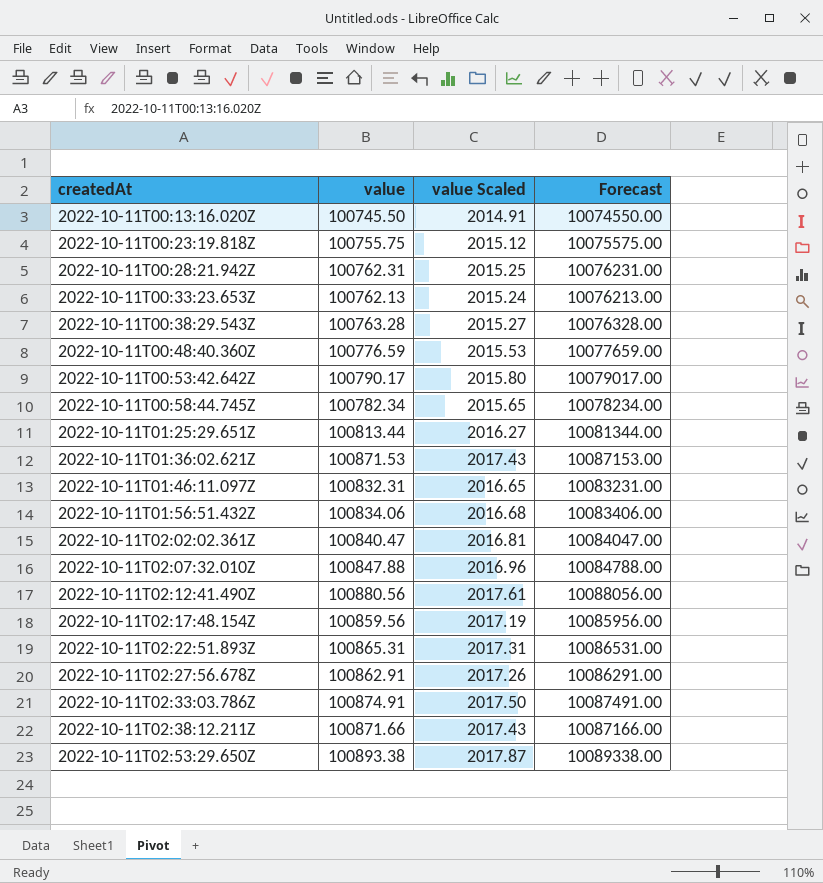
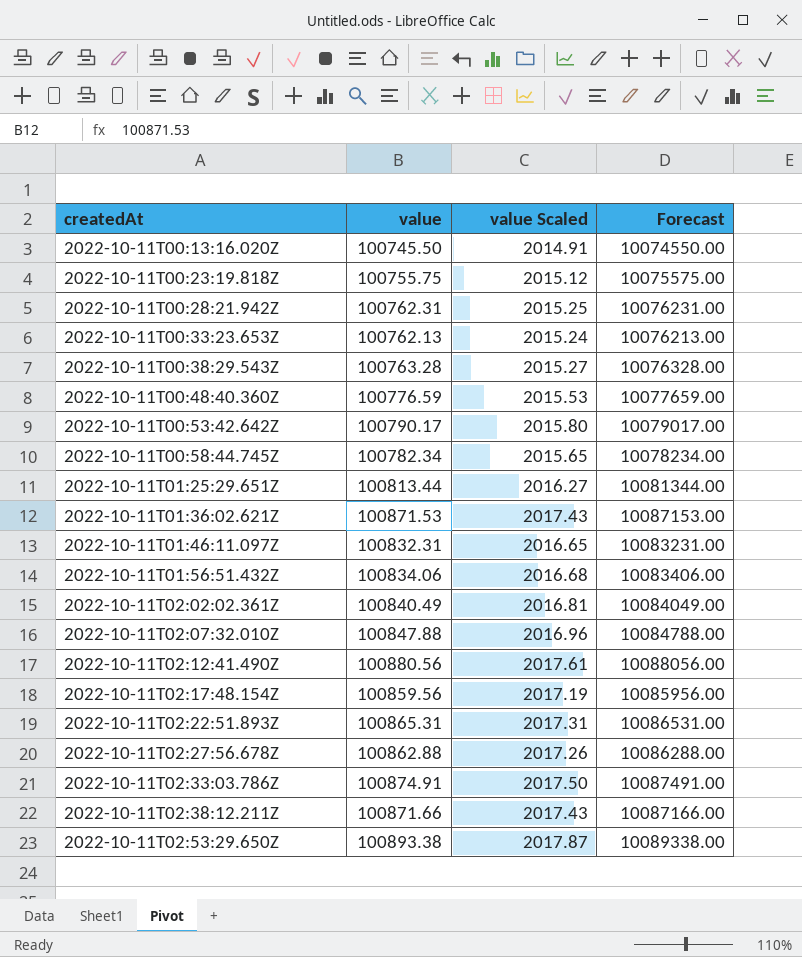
2022-10-11T02:02:02.361Z | value: 100840.47 -> 100840.49
2022-10-11T02:02:02.361Z | Forecast: 10084047.00 -> 10084049.00
2022-10-11T02:27:56.678Z | value: 100862.91 -> 100862.88
2022-10-11T02:27:56.678Z | Forecast: 10086291.00 -> 10086288.00

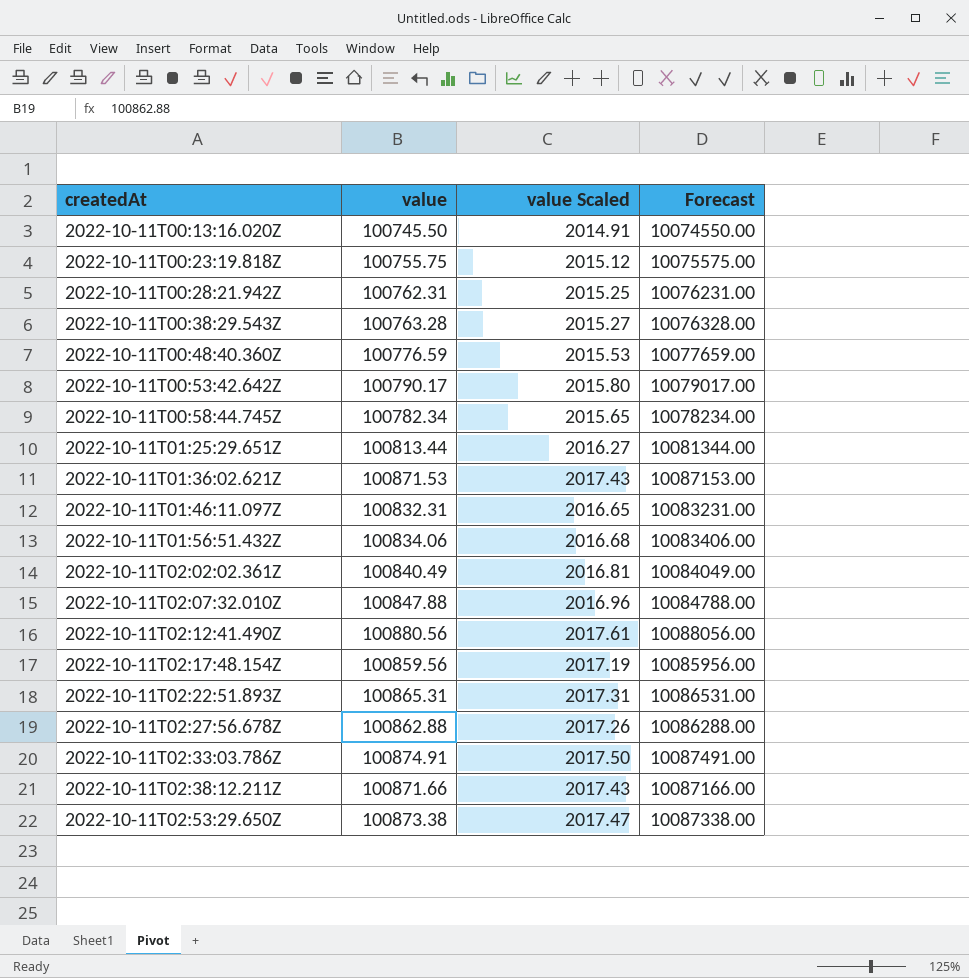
row 2022-10-11T00:33:23.653Z: 100762.13 | 2015.24 | 10076213.00 -> none
2022-10-11T02:53:29.650Z | value: 100893.38 -> 100873.38
2022-10-11T02:53:29.650Z | value Scaled: 2017.87 -> 2017.47
2022-10-11T02:53:29.650Z | Forecast: 10089338.00 -> 10087338.00

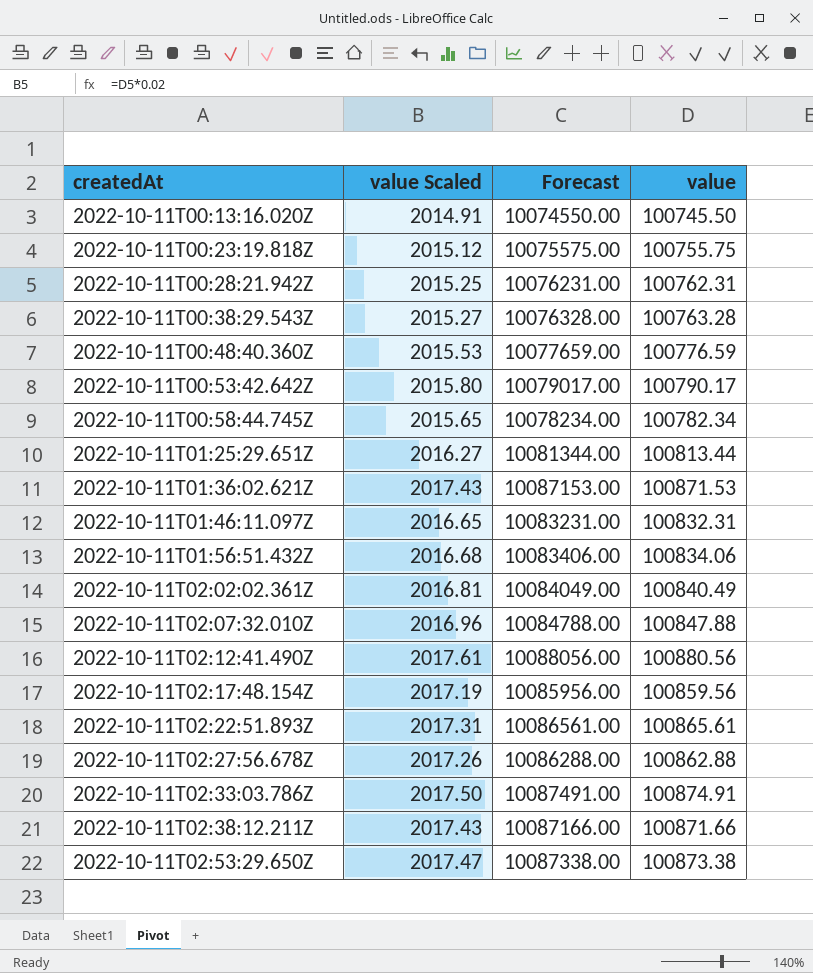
column value | position: 2 -> 4
2022-10-11T02:22:51.893Z | Forecast: 10086531.00 -> 10086561.00
2022-10-11T02:22:51.893Z | value: 100865.31 -> 100865.61

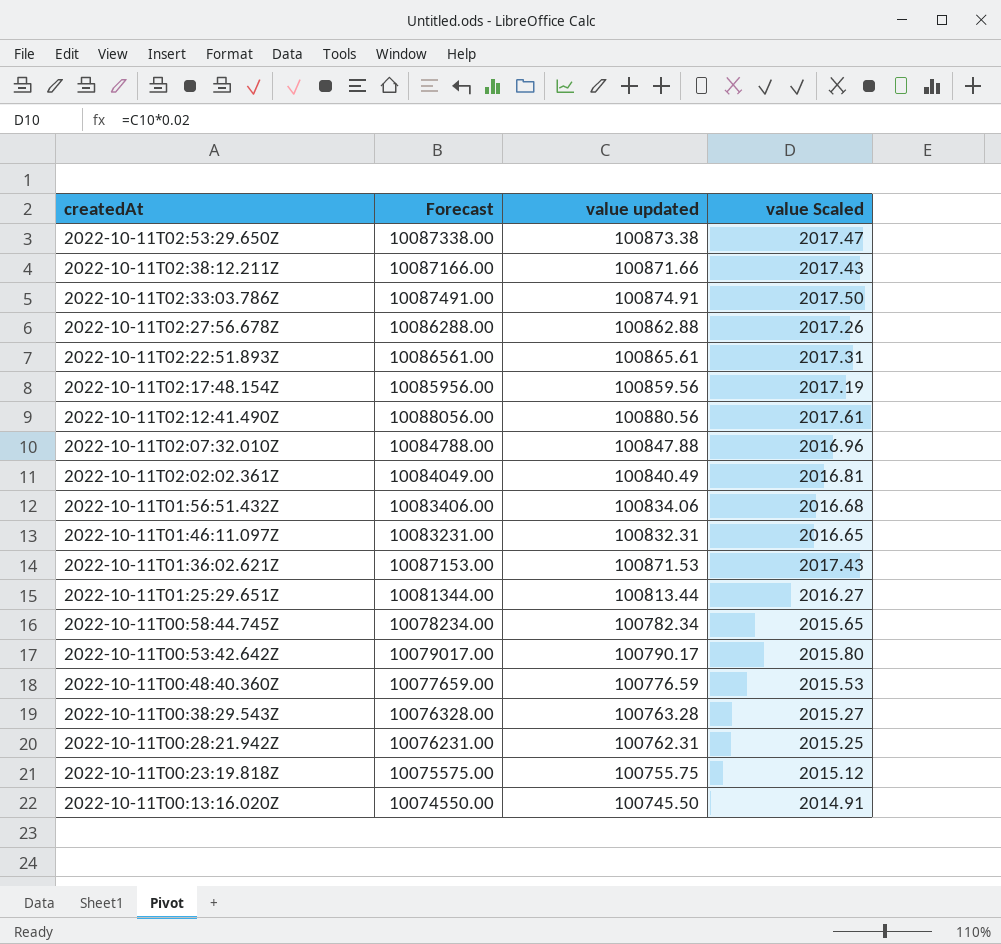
row order: createdAt ascending -> createdAt descending
column name: value -> value updated
column value Scaled | position: 2 -> 4

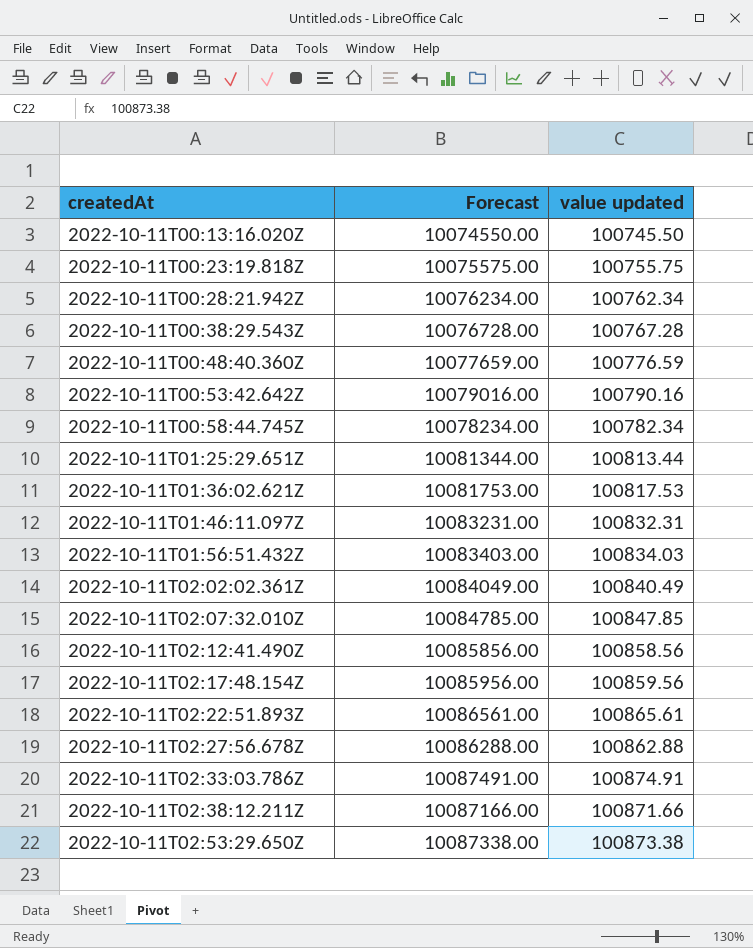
row order: createdAt descending -> createdAt ascending
column value Scaled | formula: [value updated] * 0.02 -> none
2022-10-11T00:28:21.942Z | Forecast: 10076231.00 -> 10076234.00
2022-10-11T00:28:21.942Z | value updated: 100762.31 -> 100762.34
2022-10-11T00:38:29.543Z | Forecast: 10076328.00 -> 10076728.00
2022-10-11T00:38:29.543Z | value updated: 100763.28 -> 100767.28
2022-10-11T00:53:42.642Z | Forecast: 10079017.00 -> 10079016.00
2022-10-11T00:53:42.642Z | value updated: 100790.17 -> 100790.16
2022-10-11T01:36:02.621Z | Forecast: 10087153.00 -> 10081753.00
2022-10-11T01:36:02.621Z | value updated: 100871.53 -> 100817.53
2022-10-11T01:56:51.432Z | Forecast: 10083406.00 -> 10083403.00
2022-10-11T01:56:51.432Z | value updated: 100834.06 -> 100834.03
2022-10-11T02:07:32.010Z | Forecast: 10084788.00 -> 10084785.00
2022-10-11T02:07:32.010Z | value updated: 100847.88 -> 100847.85
2022-10-11T02:12:41.490Z | Forecast: 10088056.00 -> 10085856.00
2022-10-11T02:12:41.490Z | value updated: 100880.56 -> 100858.56

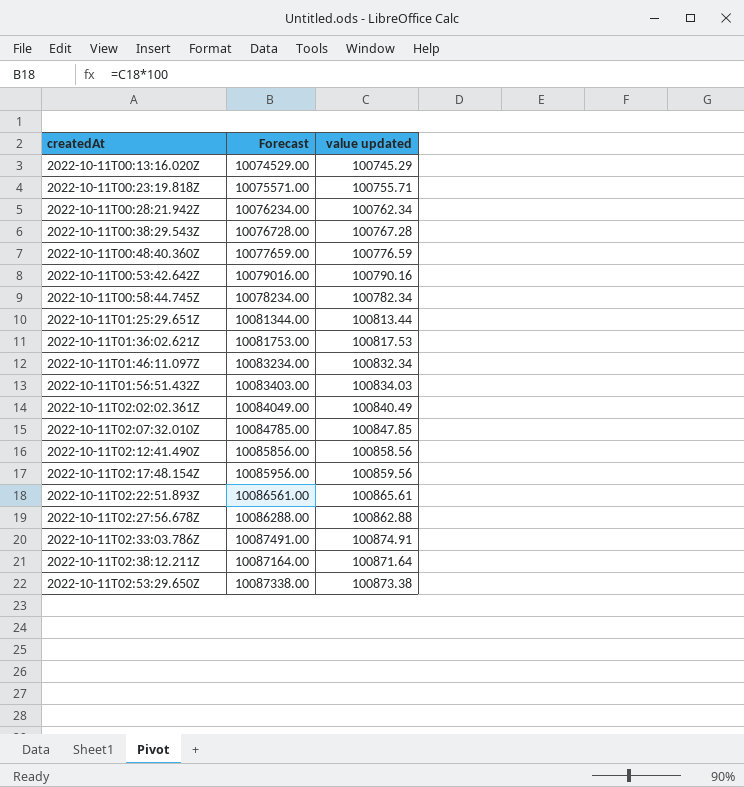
2022-10-11T00:13:16.020Z | Forecast: 10074550.00 -> 10074529.00
2022-10-11T00:13:16.020Z | value updated: 100745.50 -> 100745.29
2022-10-11T00:23:19.818Z | Forecast: 10075575.00 -> 10075571.00
2022-10-11T00:23:19.818Z | value updated: 100755.75 -> 100755.71
2022-10-11T01:46:11.097Z | Forecast: 10083231.00 -> 10083234.00
2022-10-11T01:46:11.097Z | value updated: 100832.31 -> 100832.34
2022-10-11T02:38:12.211Z | Forecast: 10087166.00 -> 10087164.00
2022-10-11T02:38:12.211Z | value updated: 100871.66 -> 100871.64

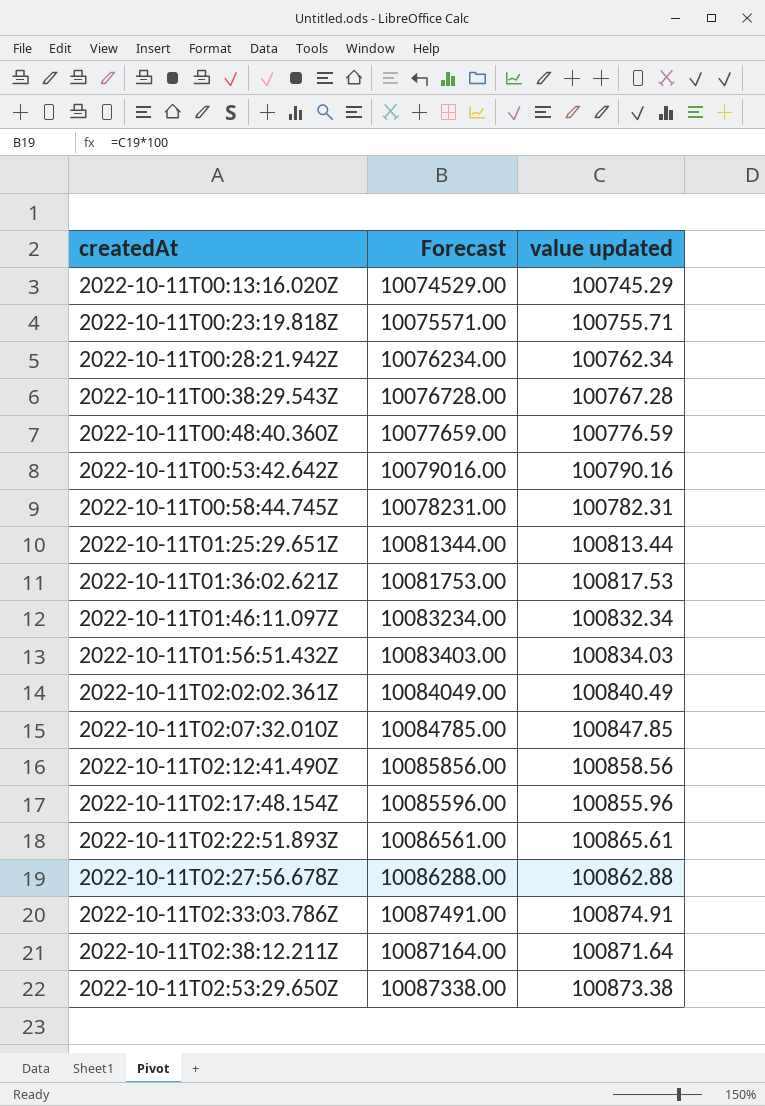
2022-10-11T00:58:44.745Z | Forecast: 10078234.00 -> 10078231.00
2022-10-11T00:58:44.745Z | value updated: 100782.34 -> 100782.31
2022-10-11T02:17:48.154Z | Forecast: 10085956.00 -> 10085596.00
2022-10-11T02:17:48.154Z | value updated: 100859.56 -> 100855.96

